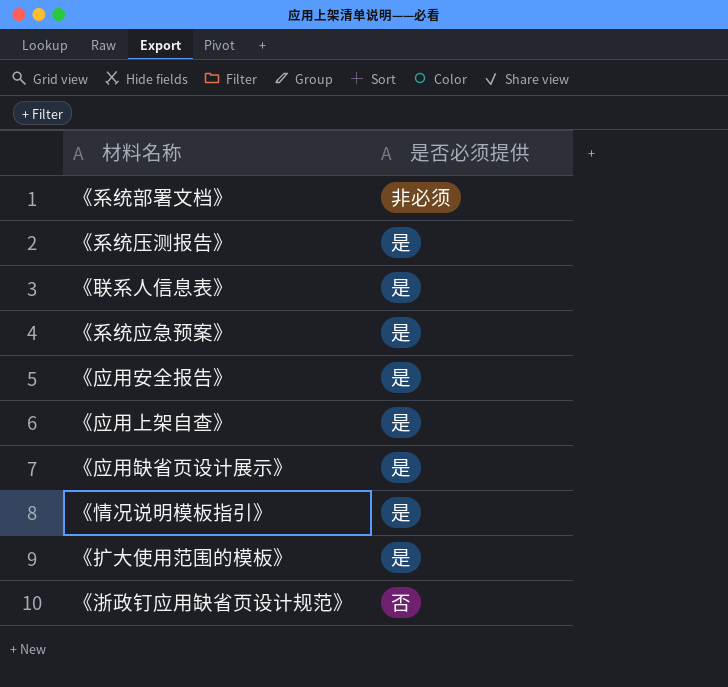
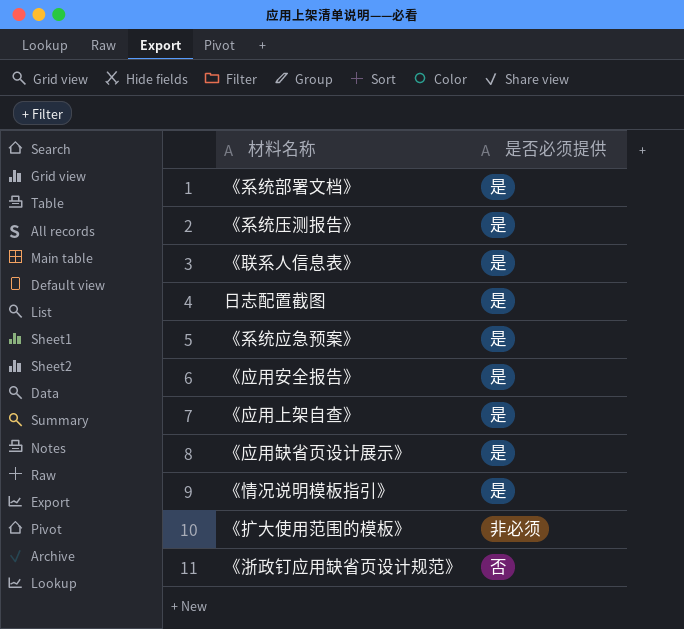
《系统部署文档》 | 是否必须提供: 非必须 -> 是
row 日志配置截图: none -> 是
《扩大使用范围的模板》 | 是否必须提供: 是 -> 非必须

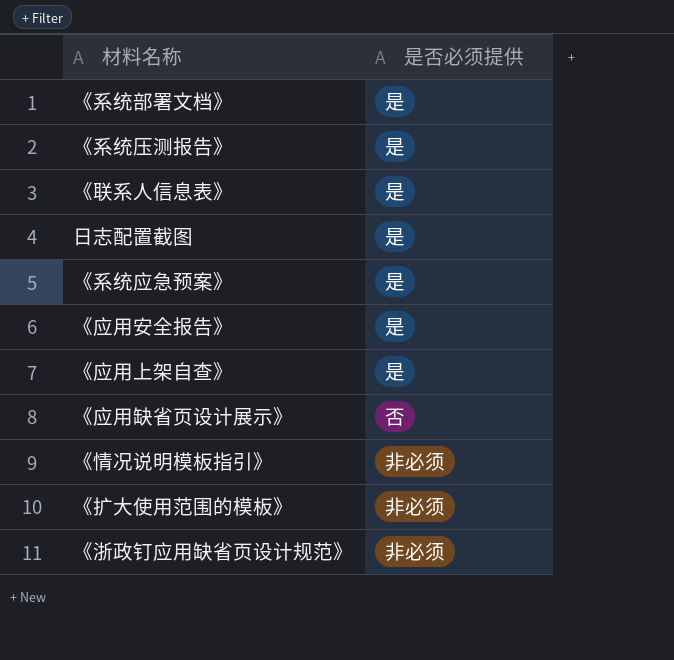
《应用缺省页设计展示》 | 是否必须提供: 是 -> 否
《情况说明模板指引》 | 是否必须提供: 是 -> 非必须
《浙政钉应用缺省页设计规范》 | 是否必须提供: 否 -> 非必须

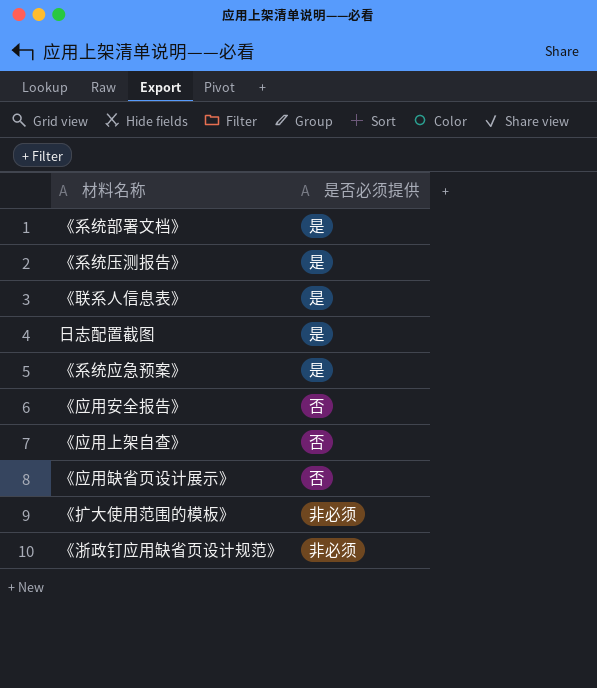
row 《情况说明模板指引》: 非必须 -> none
《应用安全报告》 | 是否必须提供: 是 -> 否
《应用上架自查》 | 是否必须提供: 是 -> 否

